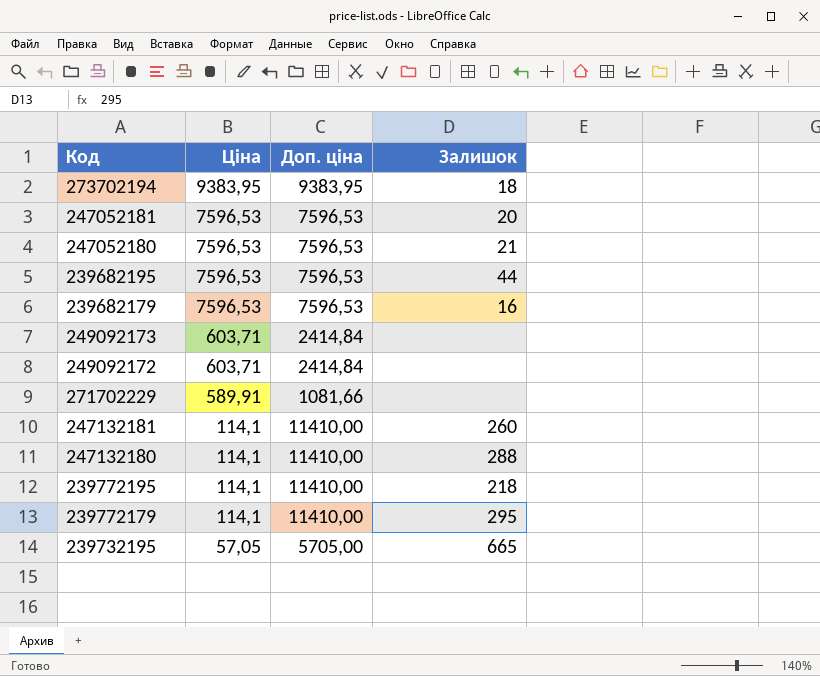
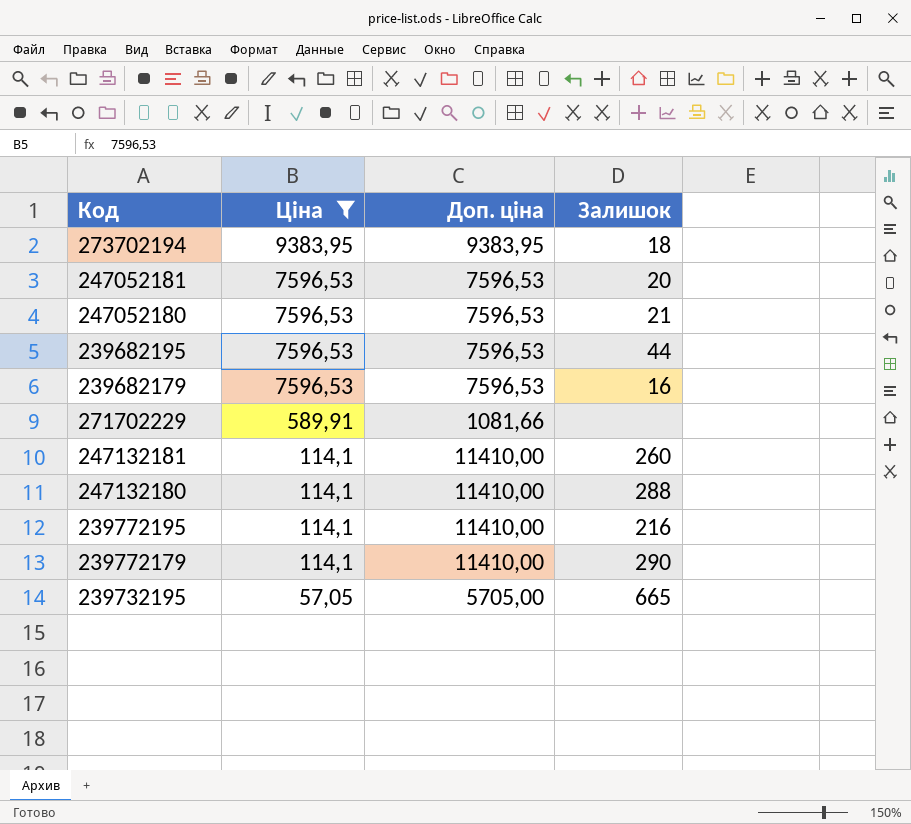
filter: none -> Ціна != 603,71
239772195 | Залишок: 218 -> 216
239772179 | Залишок: 295 -> 290

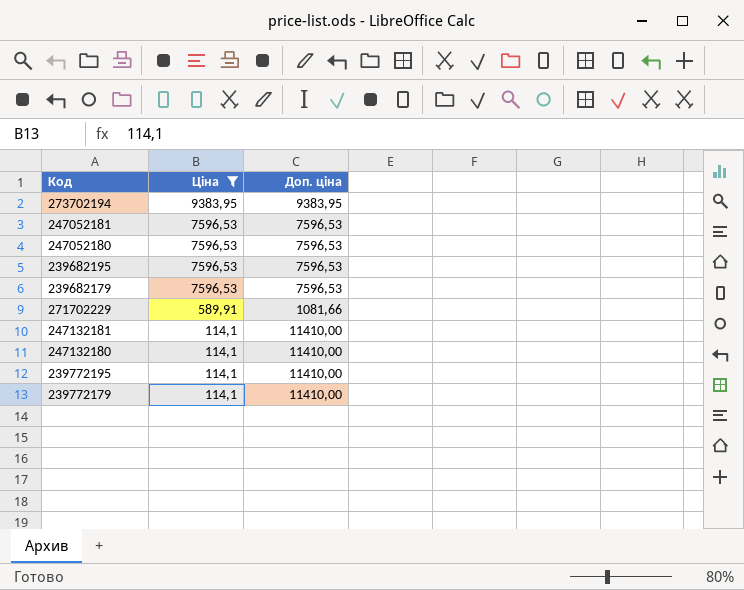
column Залишок | position: 4 -> none
row 239732195: 57,05 | 5705,00 | 665 -> none

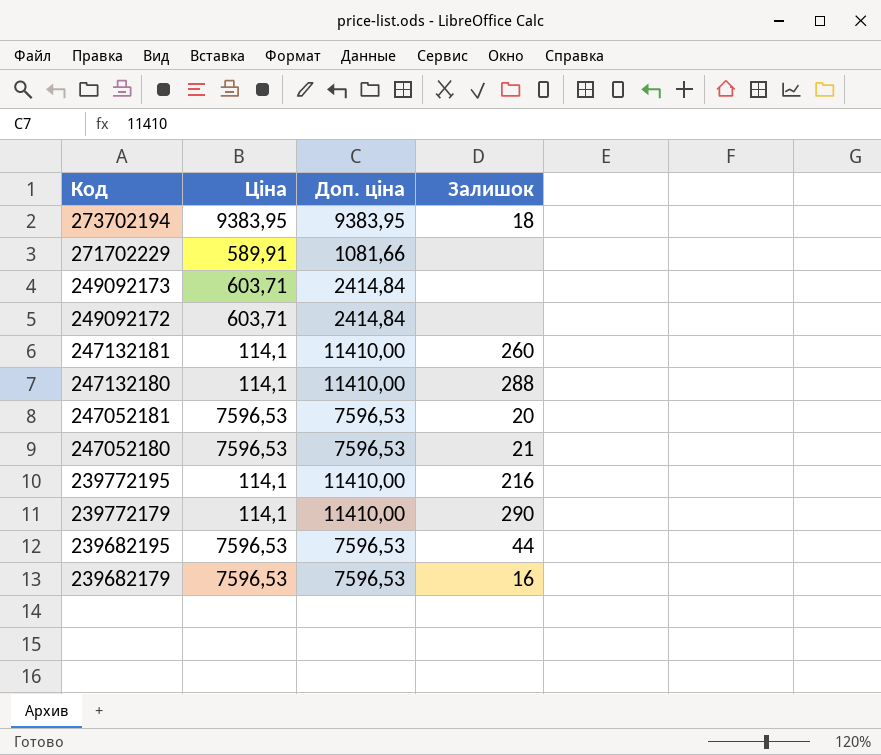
filter: Ціна != 603,71 -> none
row order: Ціна descending -> Код descending
column Залишок | position: none -> 4

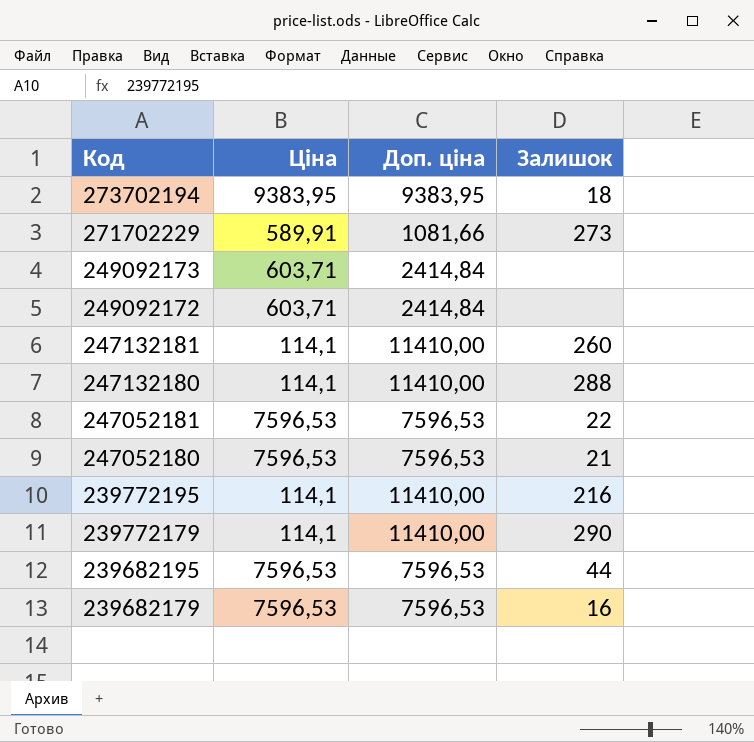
271702229 | Залишок: none -> 273
247052181 | Залишок: 20 -> 22

